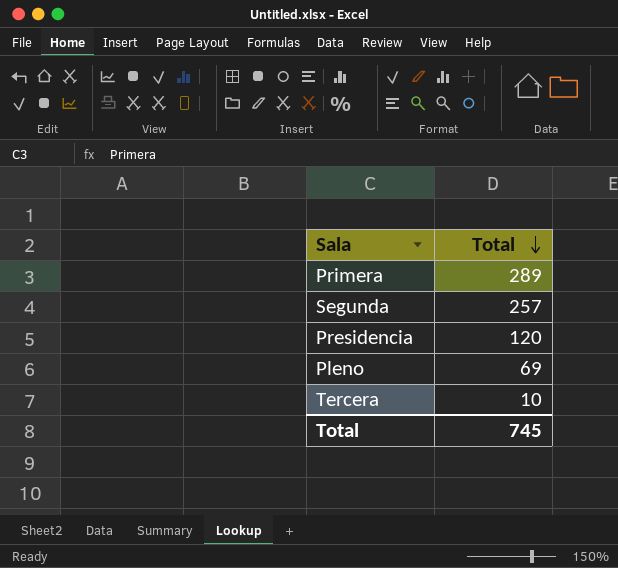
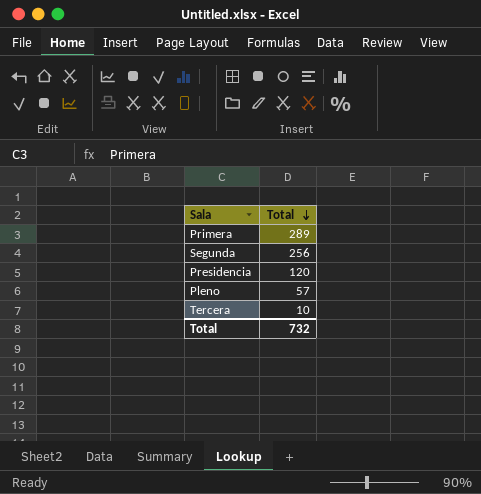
Segunda | Total: 257 -> 256
Pleno | Total: 69 -> 57
Total | Total: 745 -> 732

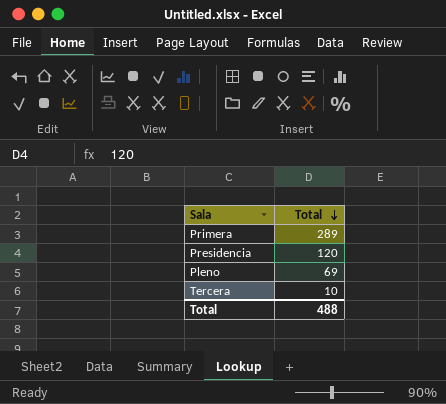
row Segunda: 256 -> none
Pleno | Total: 57 -> 69
Total | Total: 732 -> 488

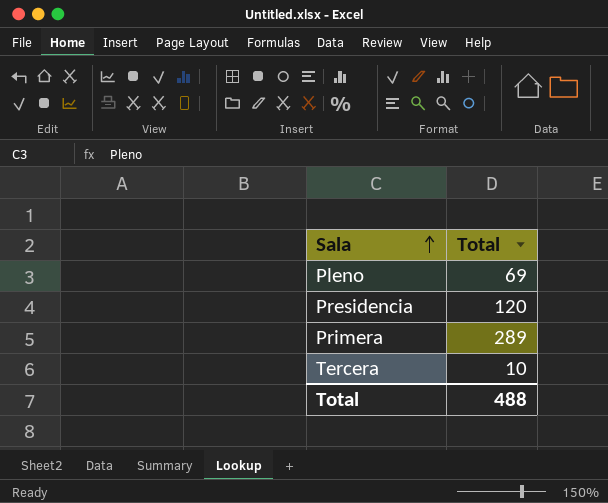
row order: Total descending -> Sala ascending

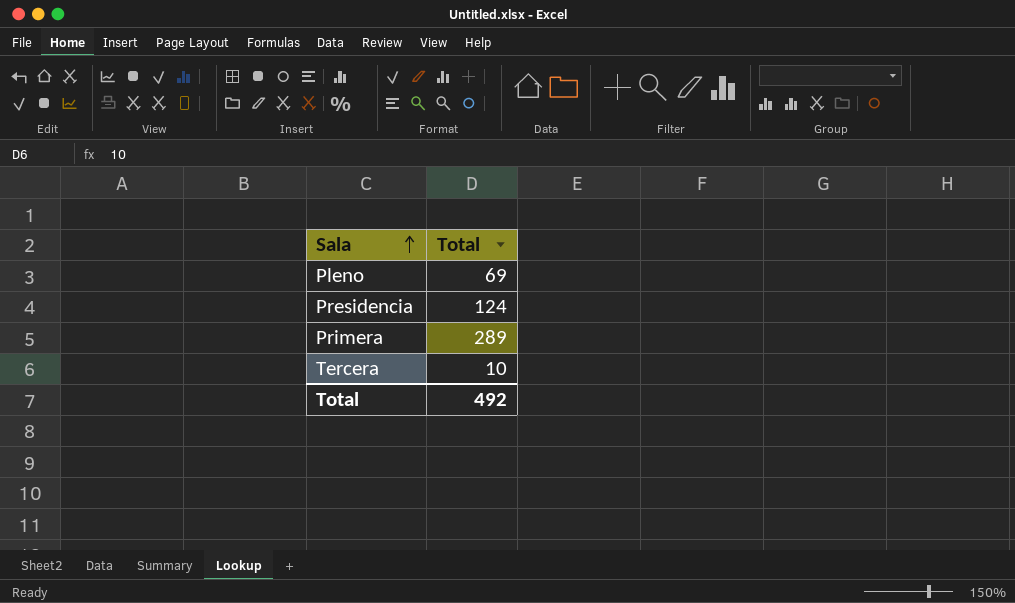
Presidencia | Total: 120 -> 124
Total | Total: 488 -> 492

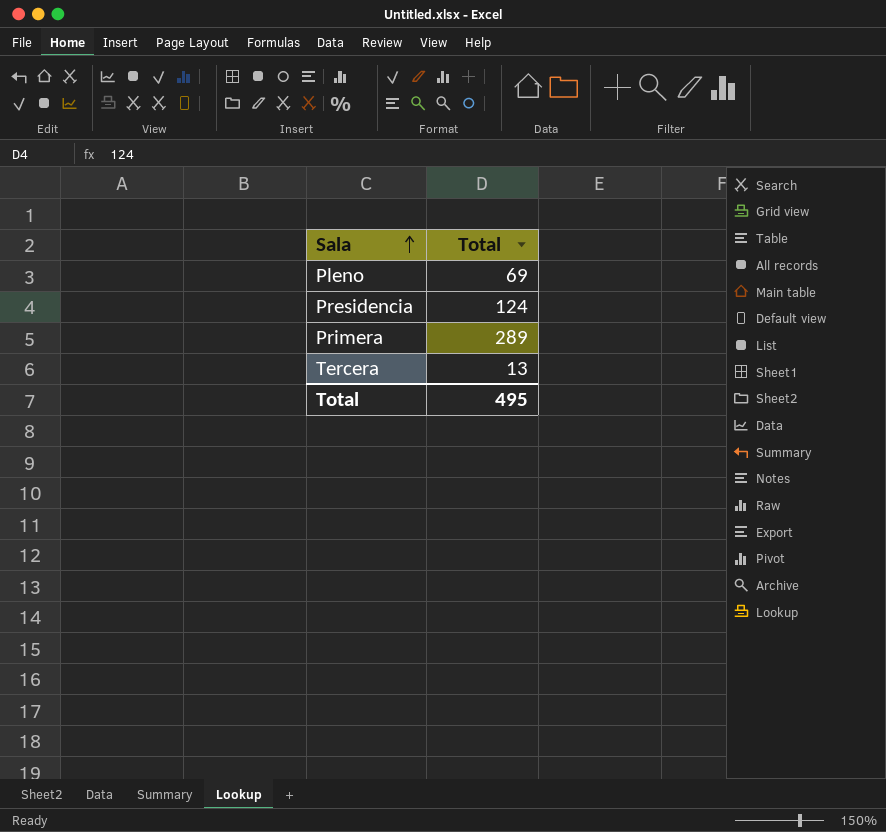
Tercera | Total: 10 -> 13
Total | Total: 492 -> 495

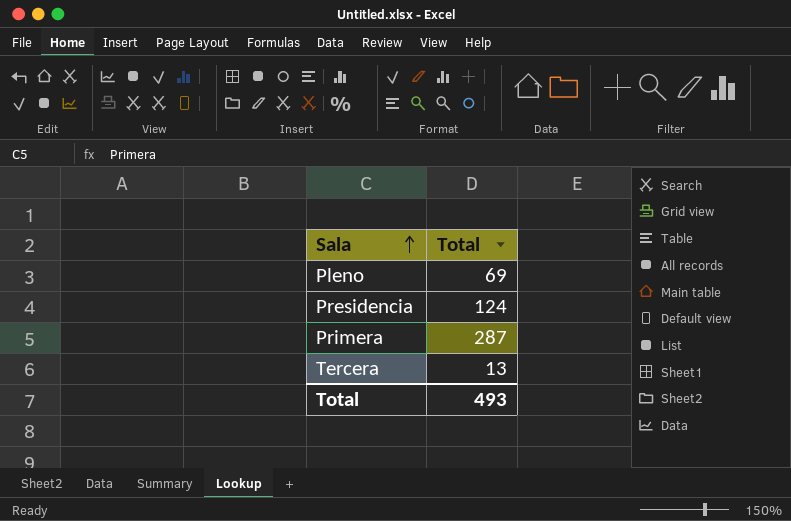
Primera | Total: 289 -> 287
Total | Total: 495 -> 493

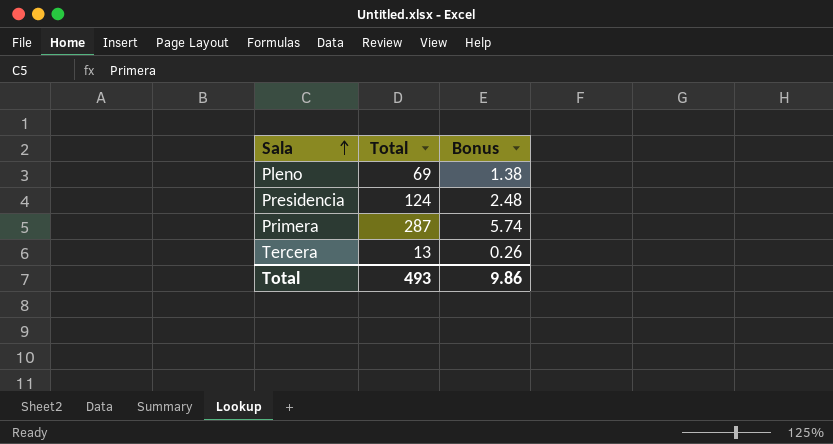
column Bonus | formula: none -> [Total] * 0.02

